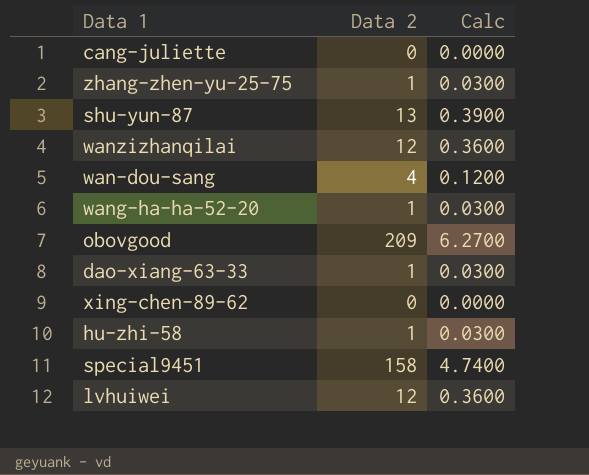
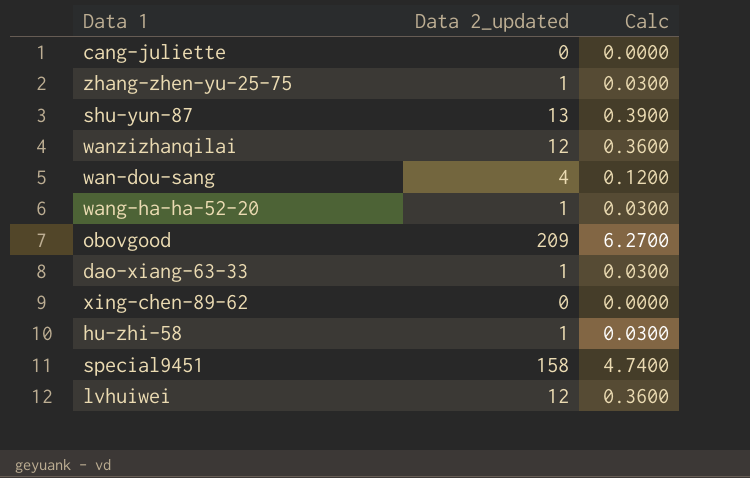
column name: Data 2 -> Data 2_updated

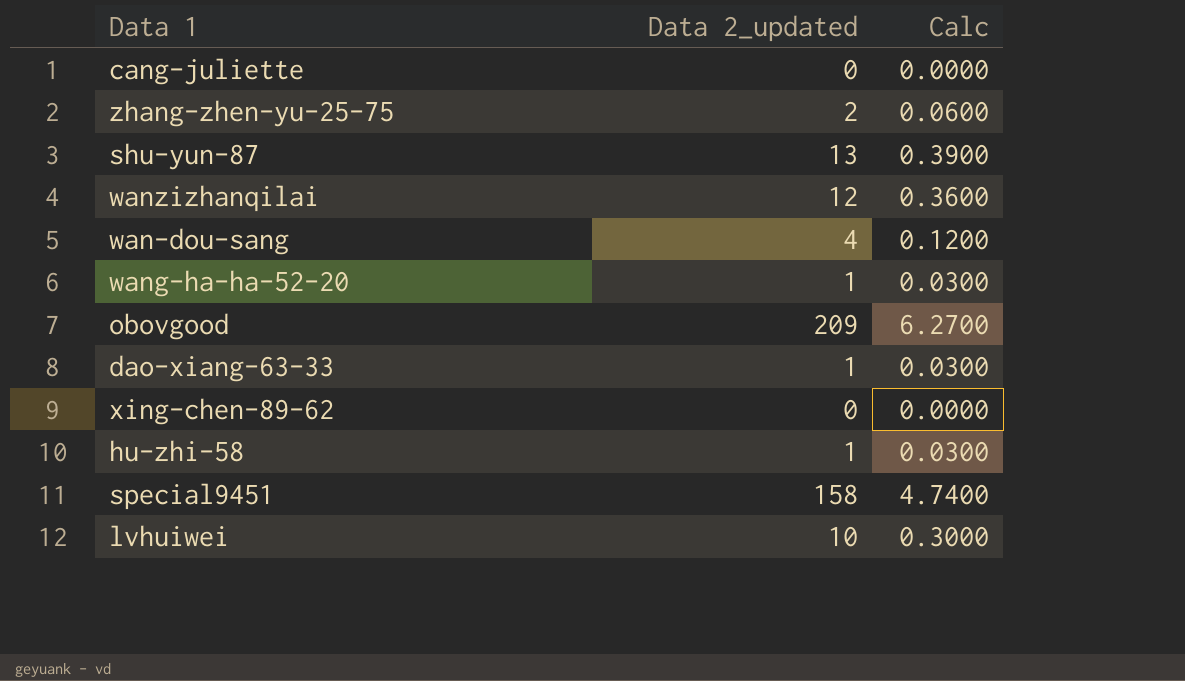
zhang-zhen-yu-25-75 | Data 2_updated: 1 -> 2
zhang-zhen-yu-25-75 | Calc: 0.0300 -> 0.0600
lvhuiwei | Data 2_updated: 12 -> 10
lvhuiwei | Calc: 0.3600 -> 0.3000

